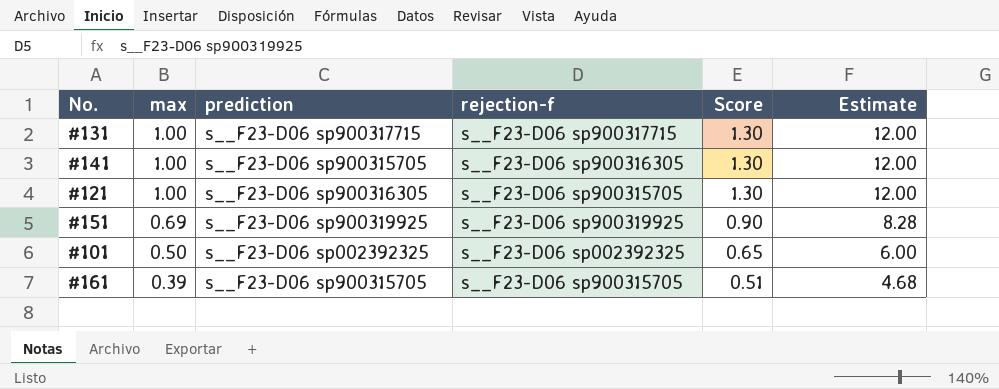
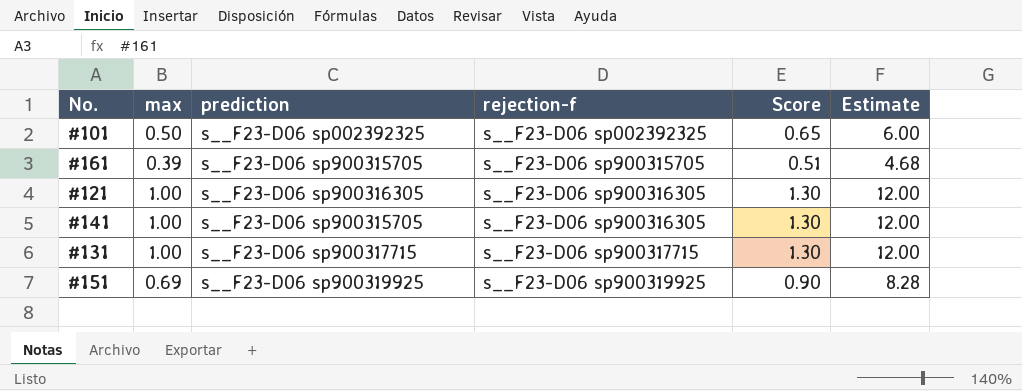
row order: max descending -> rejection-f ascending
#121 | rejection-f: s__F23-D06 sp900315705 -> s__F23-D06 sp900316305

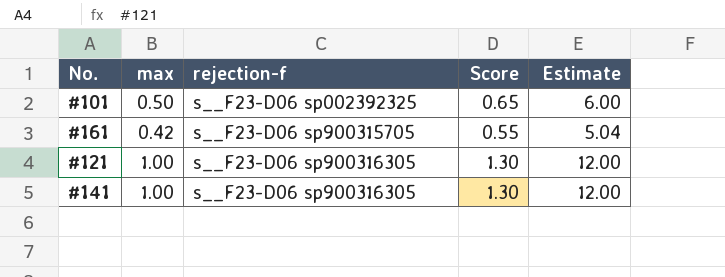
column prediction | position: 3 -> none
row #131: 1.00 | s__F23-D06 sp900317715 | s__F23-D06 sp900317715 | 1.30 | 12.00 -> none
row #151: 0.69 | s__F23-D06 sp900319925 | s__F23-D06 sp900319925 | 0.90 | 8.28 -> none
#161 | max: 0.39 -> 0.42
#161 | Score: 0.51 -> 0.55
#161 | Estimate: 4.68 -> 5.04

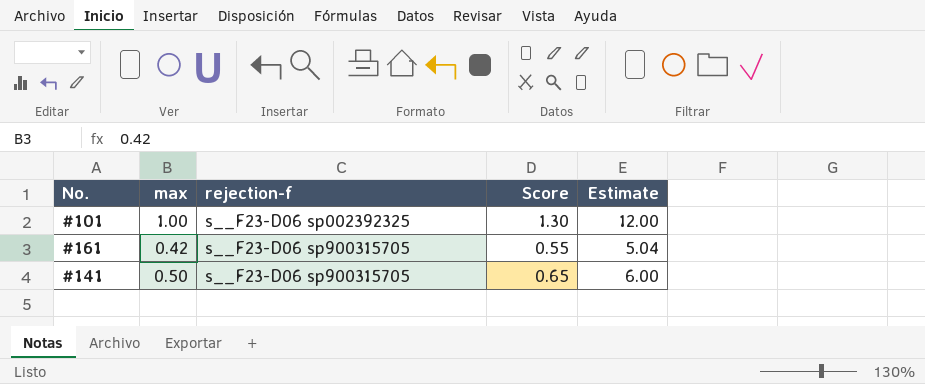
row #121: 1.00 | s__F23-D06 sp900316305 | 1.30 | 12.00 -> none
#101 | max: 0.50 -> 1.00
#101 | Score: 0.65 -> 1.30
#101 | Estimate: 6.00 -> 12.00
#141 | max: 1.00 -> 0.50
#141 | rejection-f: s__F23-D06 sp900316305 -> s__F23-D06 sp900315705
#141 | Score: 1.30 -> 0.65
#141 | Estimate: 12.00 -> 6.00

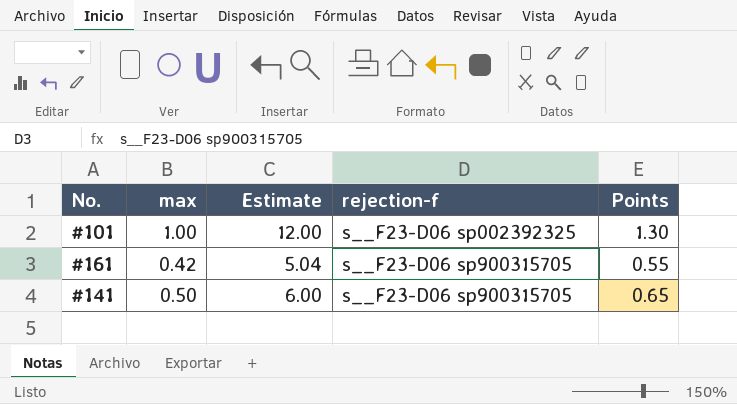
column Estimate | position: 5 -> 3
column name: Score -> Points

